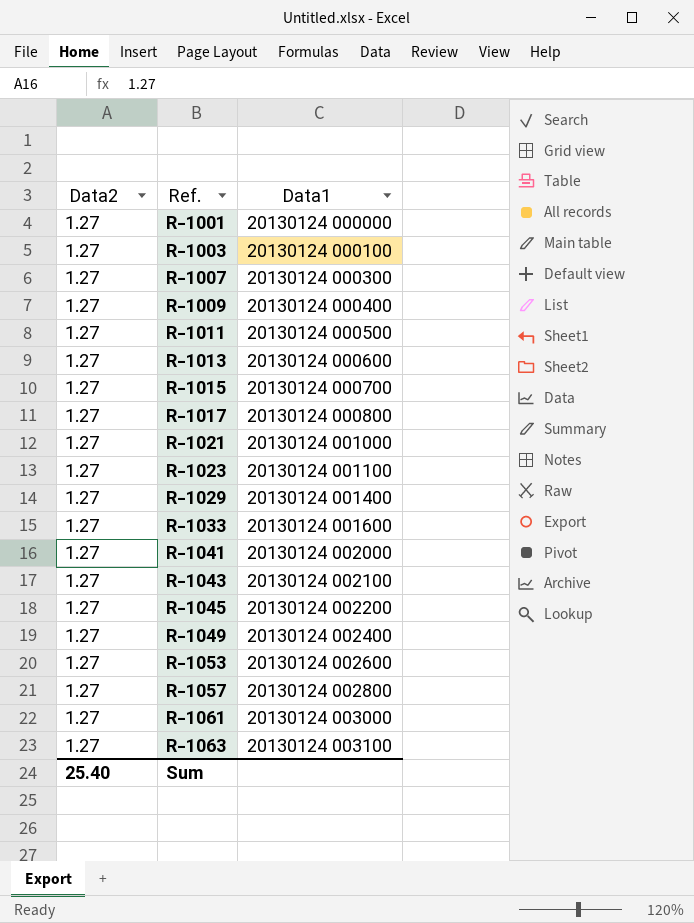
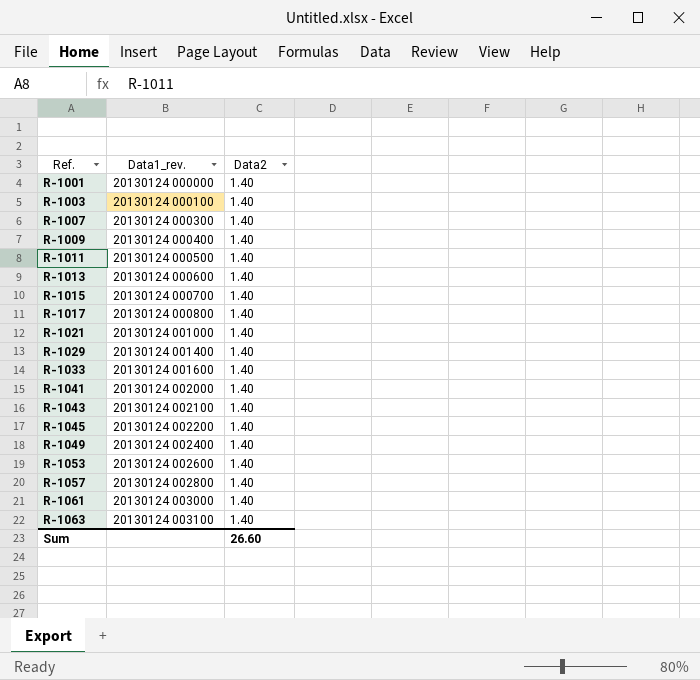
column name: Data1 -> Data1_rev.
column Data2 | position: 1 -> 3
row R-1023: 1.27 | 20130124 001100 -> none
R-1001 | Data2: 1.27 -> 1.40
R-1003 | Data2: 1.27 -> 1.40
R-1007 | Data2: 1.27 -> 1.40
R-1009 | Data2: 1.27 -> 1.40
R-1011 | Data2: 1.27 -> 1.40
R-1013 | Data2: 1.27 -> 1.40
R-1015 | Data2: 1.27 -> 1.40
R-1017 | Data2: 1.27 -> 1.40
R-1021 | Data2: 1.27 -> 1.40
R-1029 | Data2: 1.27 -> 1.40
R-1033 | Data2: 1.27 -> 1.40
R-1041 | Data2: 1.27 -> 1.40
R-1043 | Data2: 1.27 -> 1.40
R-1045 | Data2: 1.27 -> 1.40
R-1049 | Data2: 1.27 -> 1.40
R-1053 | Data2: 1.27 -> 1.40
R-1057 | Data2: 1.27 -> 1.40
R-1061 | Data2: 1.27 -> 1.40
R-1063 | Data2: 1.27 -> 1.40
Sum | Data2: 25.40 -> 26.60

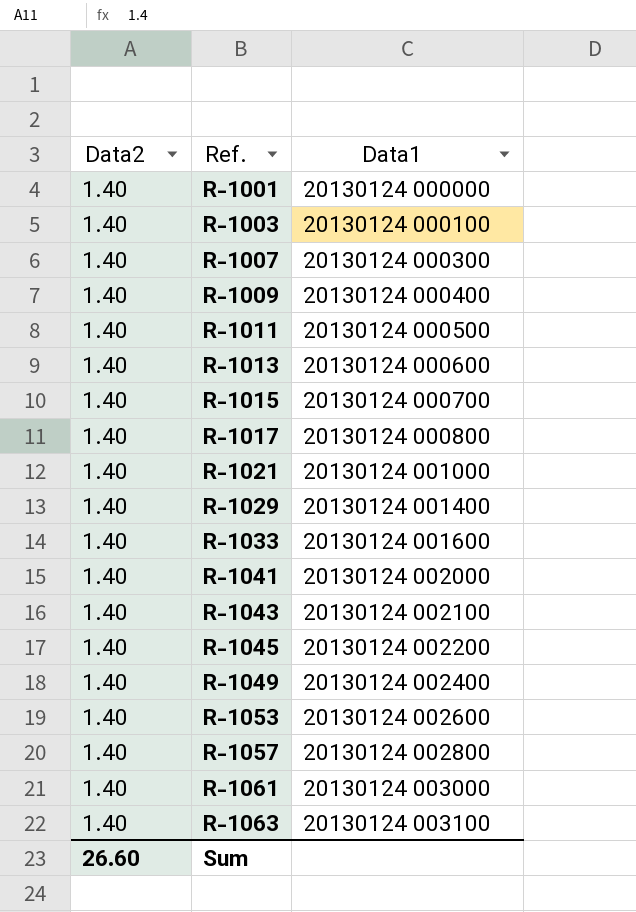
column Data2 | position: 3 -> 1
column name: Data1_rev. -> Data1

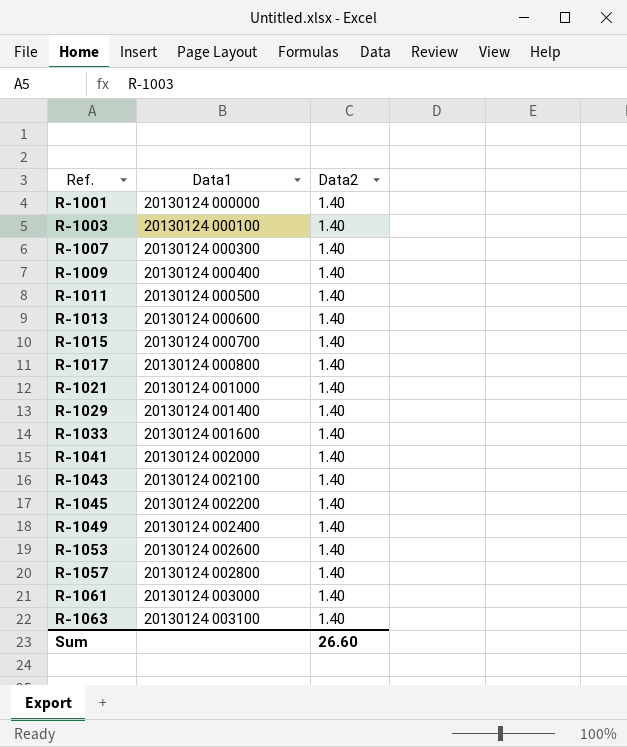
column Data2 | position: 1 -> 3

